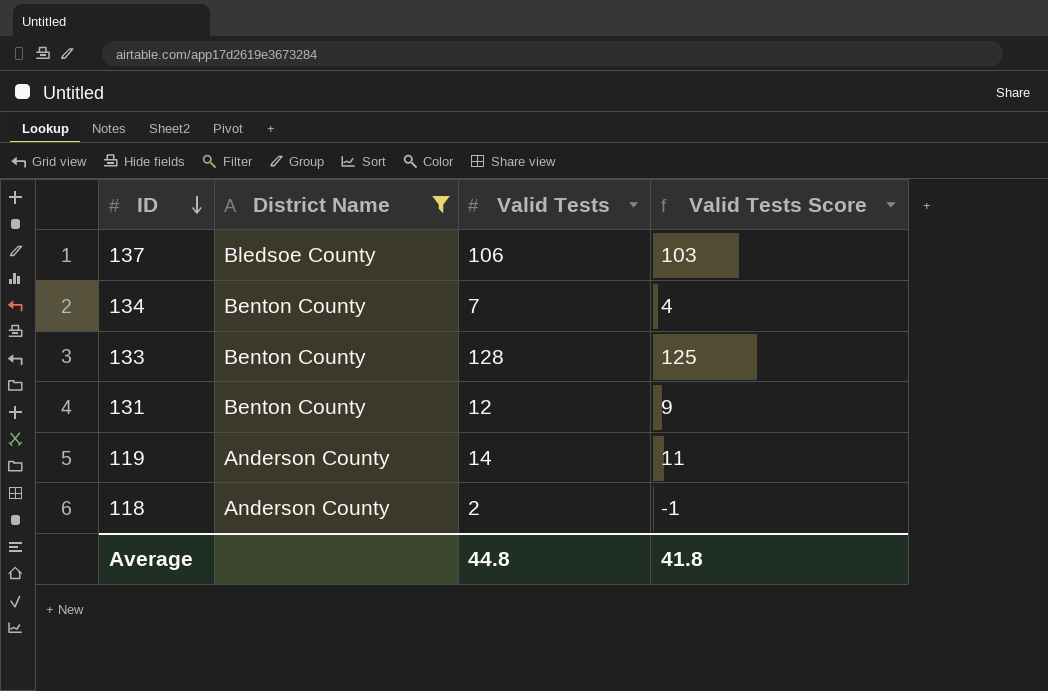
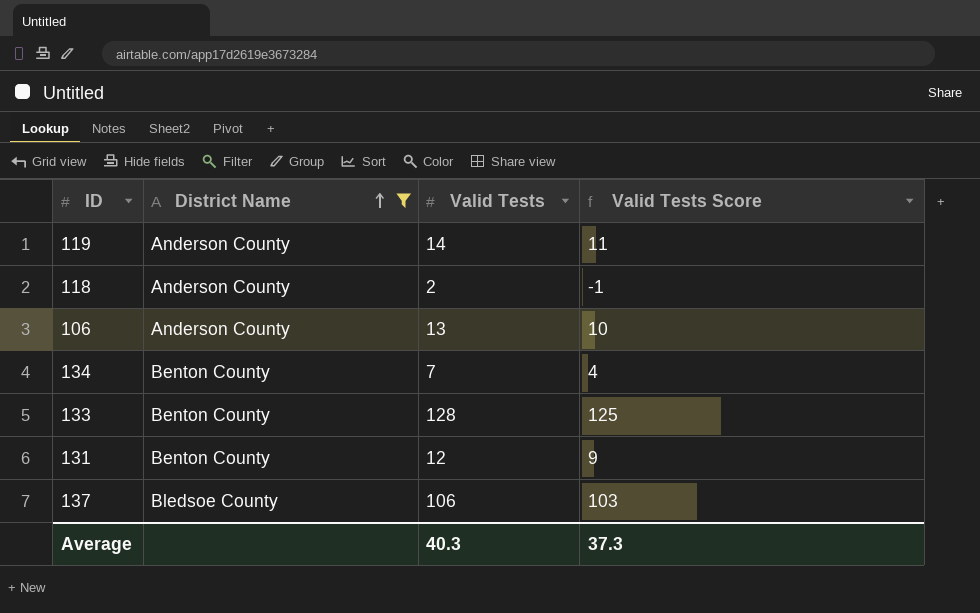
row order: ID descending -> District Name ascending
row 106: none -> Anderson County | 13 | 10
Average | Valid Tests: 44.8 -> 40.3
Average | Valid Tests Score: 41.8 -> 37.3

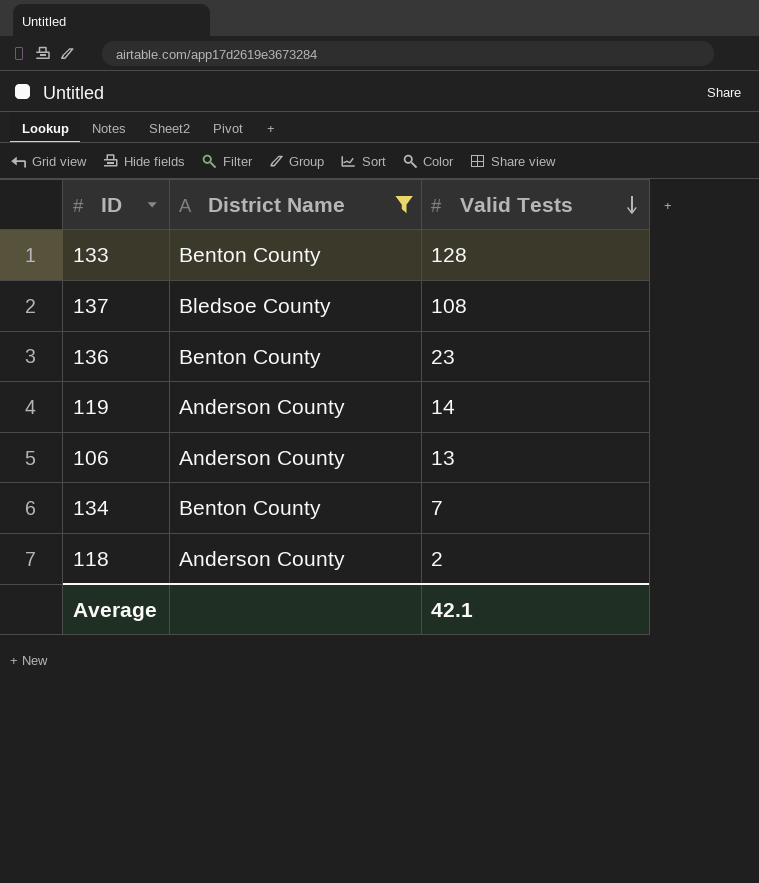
row order: District Name ascending -> Valid Tests descending
column Valid Tests Score | formula: [Valid Tests] - 3 -> none
row 131: Benton County | 12 | 9 -> none
137 | Valid Tests: 106 -> 108
row 136: none -> Benton County | 23
Average | Valid Tests: 40.3 -> 42.1

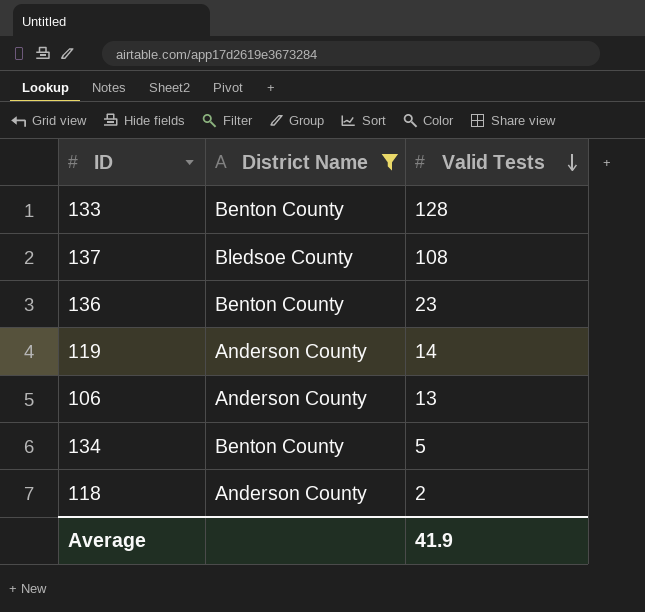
134 | Valid Tests: 7 -> 5
Average | Valid Tests: 42.1 -> 41.9

